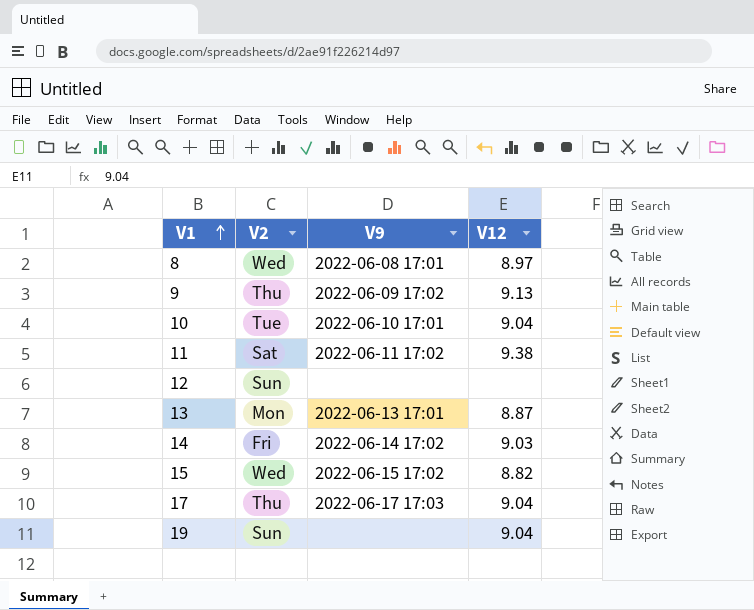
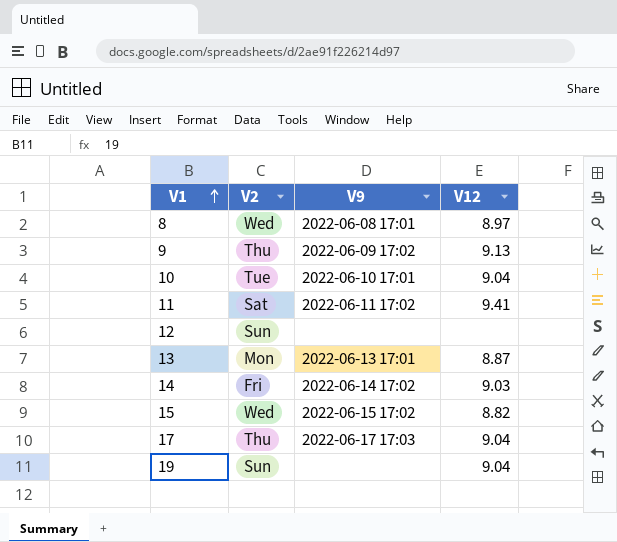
11 | V12: 9.38 -> 9.41

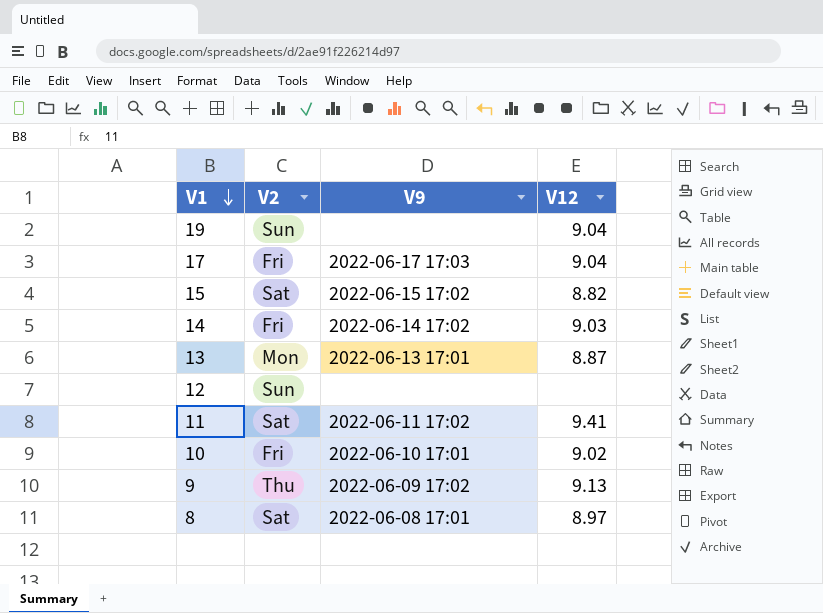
row order: V1 ascending -> V1 descending
17 | V2: Thu -> Fri
15 | V2: Wed -> Sat
10 | V2: Tue -> Fri
10 | V12: 9.04 -> 9.02
8 | V2: Wed -> Sat

